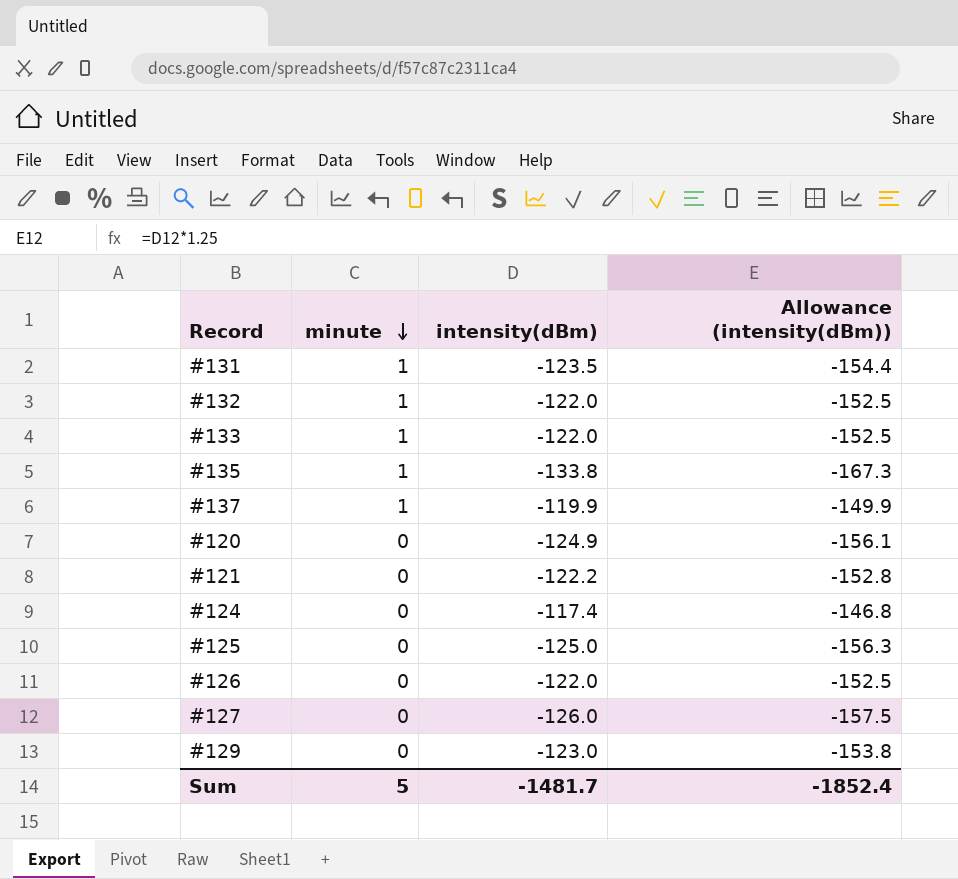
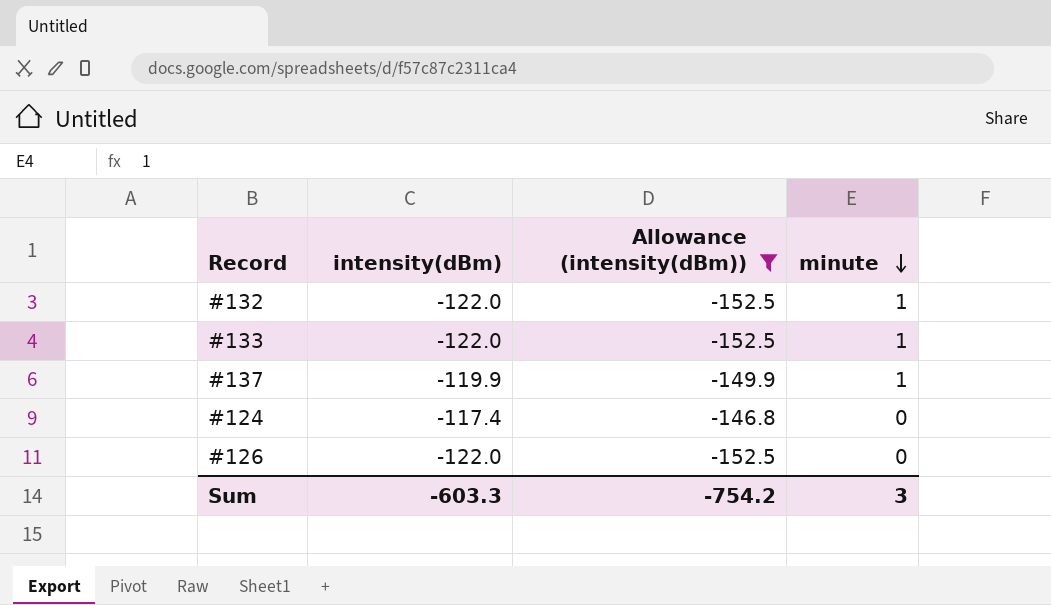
filter: none -> Allowance (intensity(dBm)) >= -152.5
column minute | position: 2 -> 4
Sum | intensity(dBm): -1481.7 -> -603.3
Sum | Allowance (intensity(dBm)): -1852.4 -> -754.2
Sum | minute: 5 -> 3

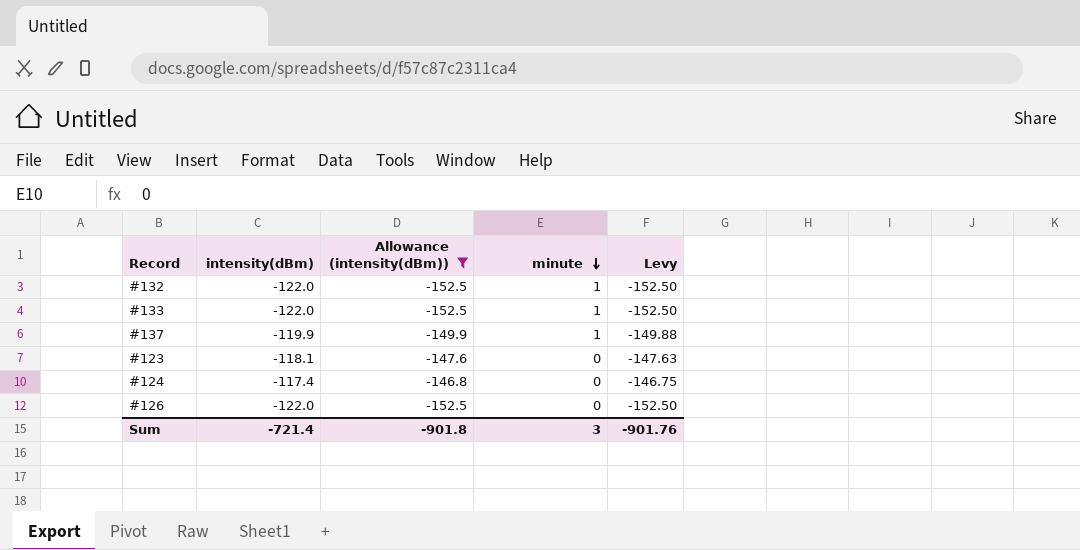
column Levy | formula: none -> [intensity(dBm)] * 1.25
row #123: none -> -118.1 | -147.6 | 0 | -147.63
Sum | intensity(dBm): -603.3 -> -721.4
Sum | Allowance (intensity(dBm)): -754.2 -> -901.8

